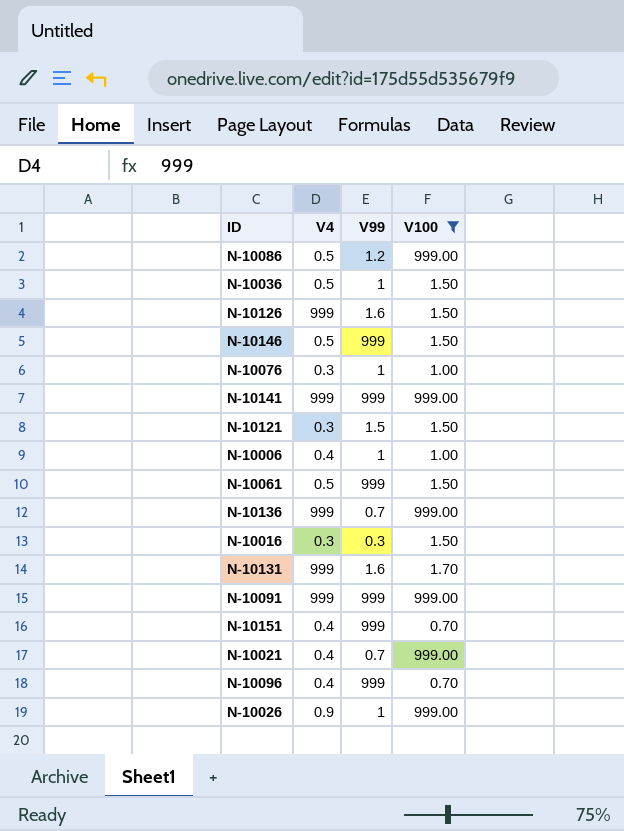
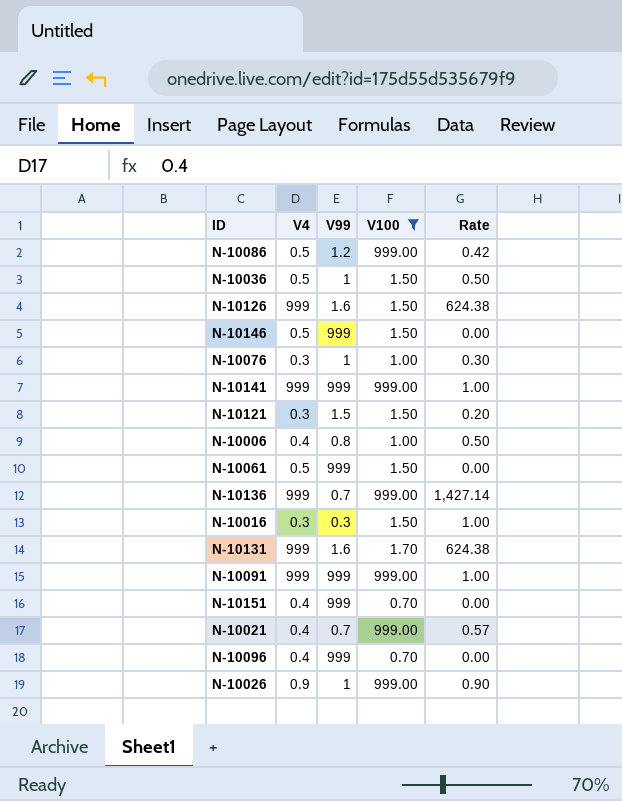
column Rate | formula: none -> [V4] / [V99]
N-10006 | V99: 1 -> 0.8

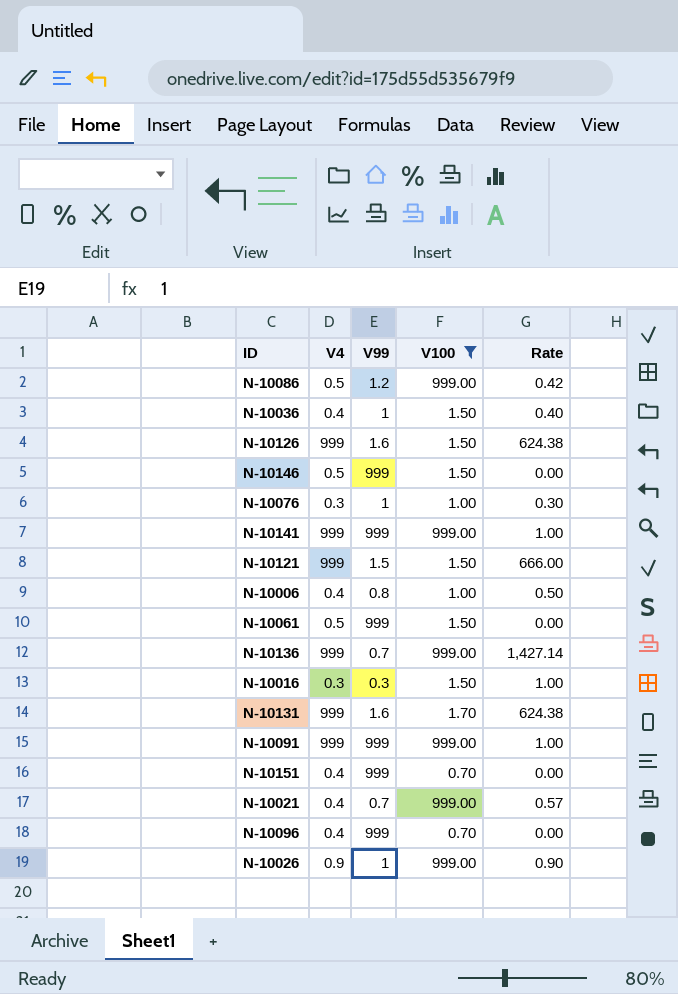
N-10036 | V4: 0.5 -> 0.4
N-10036 | Rate: 0.50 -> 0.40
N-10121 | V4: 0.3 -> 999
N-10121 | Rate: 0.20 -> 666.00

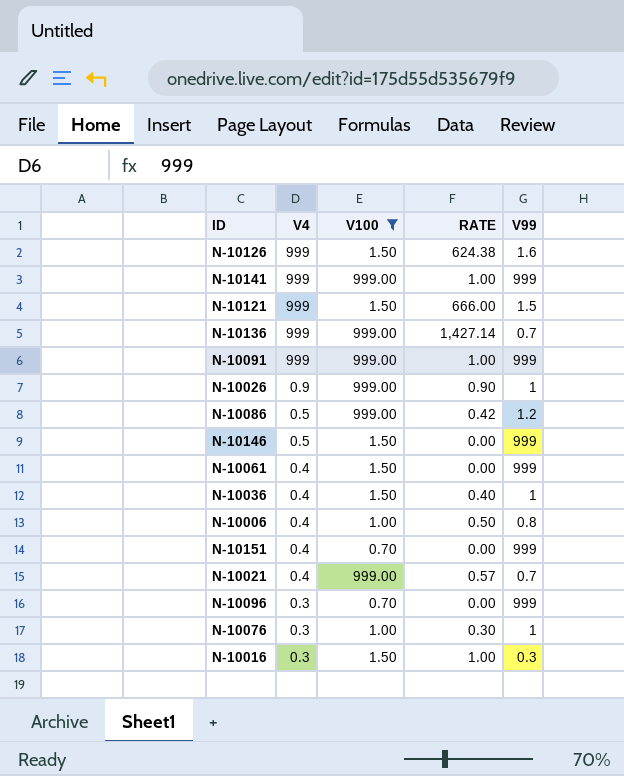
row order: none -> V4 descending
column name: Rate -> RATE
column V99 | position: 3 -> 5
row N-10131: 999 | 1.6 | 1.70 | 624.38 -> none
N-10061 | V4: 0.5 -> 0.4
N-10096 | V4: 0.4 -> 0.3

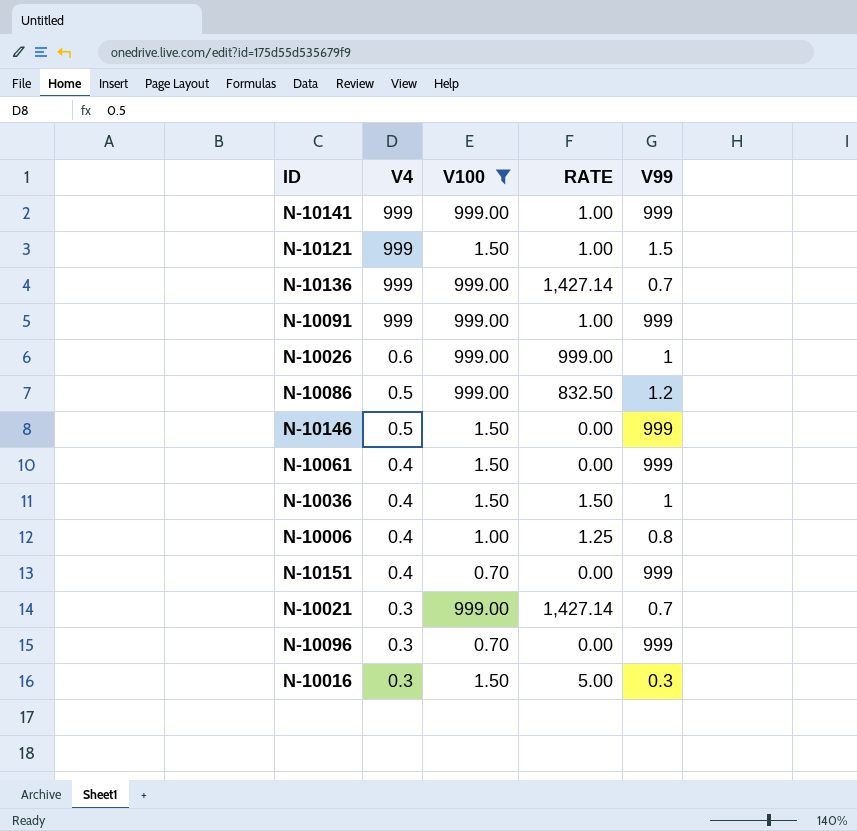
column RATE | formula: [V4] / [V99] -> [V100] / [V99]
row N-10126: 999 | 1.50 | 624.38 | 1.6 -> none
row N-10076: 0.3 | 1.00 | 0.30 | 1 -> none
N-10026 | V4: 0.9 -> 0.6
N-10021 | V4: 0.4 -> 0.3

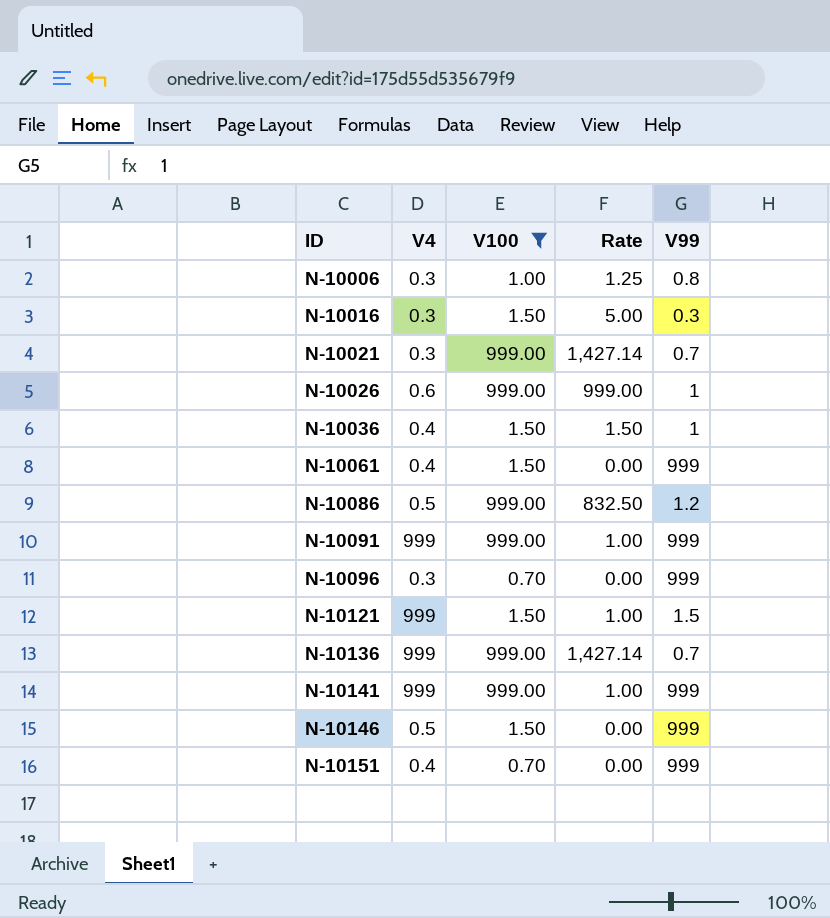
row order: V4 descending -> ID ascending
column name: RATE -> Rate
N-10006 | V4: 0.4 -> 0.3

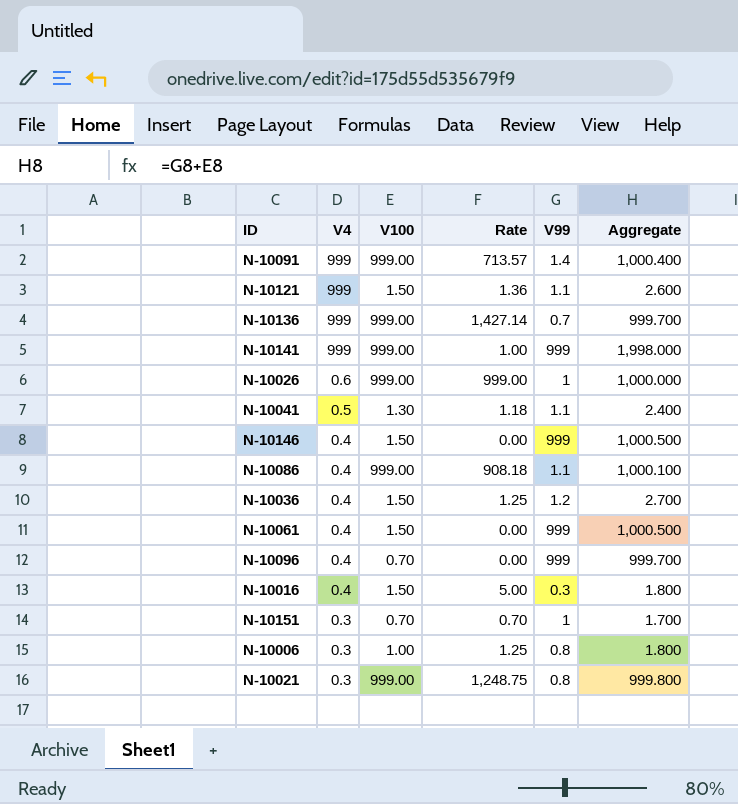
filter: V100 != 1.30 -> none
row order: ID ascending -> V4 descending
column Aggregate | formula: none -> [V100] + [V99]
N-10091 | Rate: 1.00 -> 713.57
N-10091 | V99: 999 -> 1.4
N-10121 | Rate: 1.00 -> 1.36
N-10121 | V99: 1.5 -> 1.1
N-10146 | V4: 0.5 -> 0.4
N-10086 | V4: 0.5 -> 0.4
N-10086 | Rate: 832.50 -> 908.18
N-10086 | V99: 1.2 -> 1.1
N-10036 | Rate: 1.50 -> 1.25
N-10036 | V99: 1 -> 1.2
N-10096 | V4: 0.3 -> 0.4
N-10016 | V4: 0.3 -> 0.4
N-10151 | V4: 0.4 -> 0.3
N-10151 | Rate: 0.00 -> 0.70
N-10151 | V99: 999 -> 1
N-10021 | Rate: 1,427.14 -> 1,248.75
N-10021 | V99: 0.7 -> 0.8

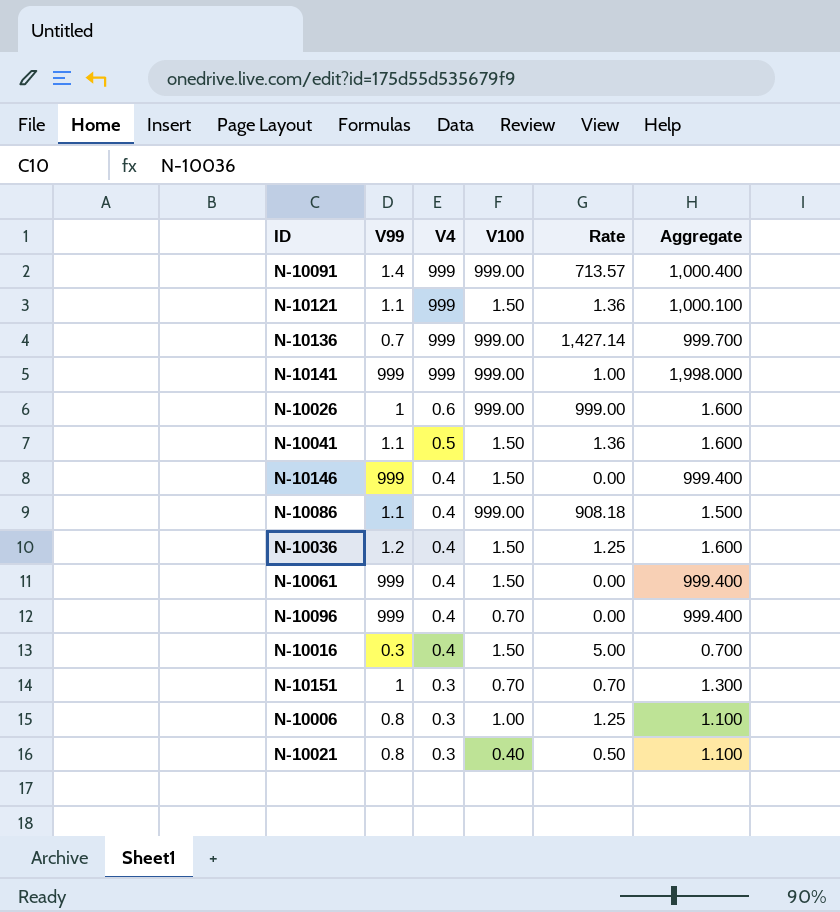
column V99 | position: 5 -> 2
column Aggregate | formula: [V100] + [V99] -> [V99] + [V4]
N-10041 | V100: 1.30 -> 1.50
N-10041 | Rate: 1.18 -> 1.36
N-10021 | V100: 999.00 -> 0.40
N-10021 | Rate: 1,248.75 -> 0.50

